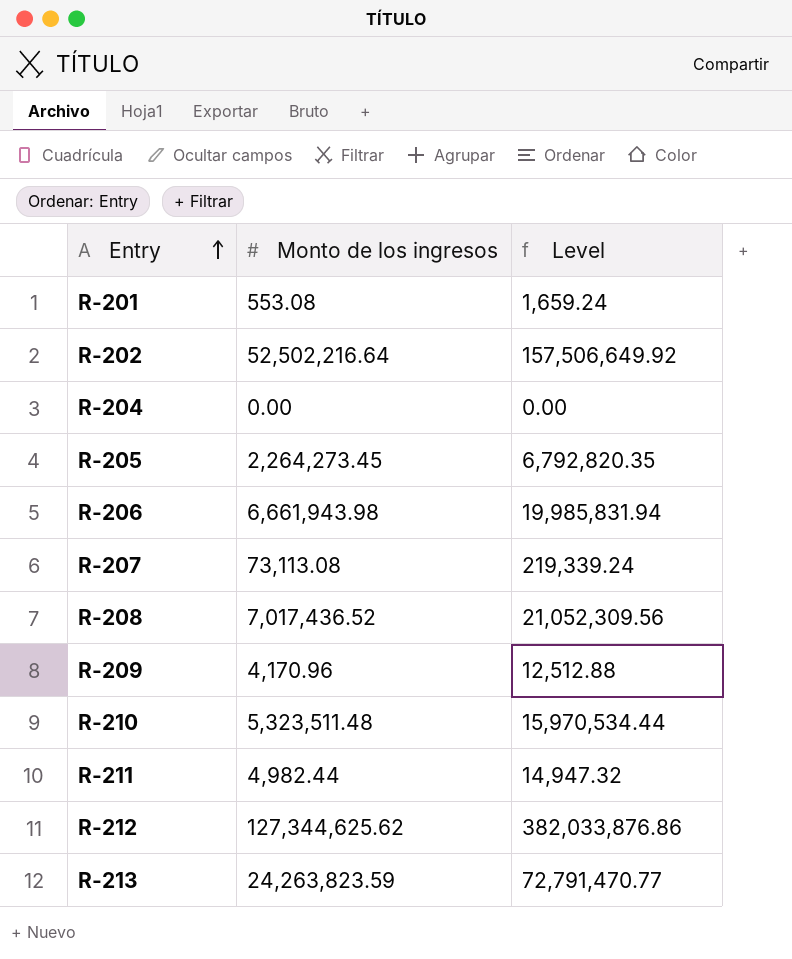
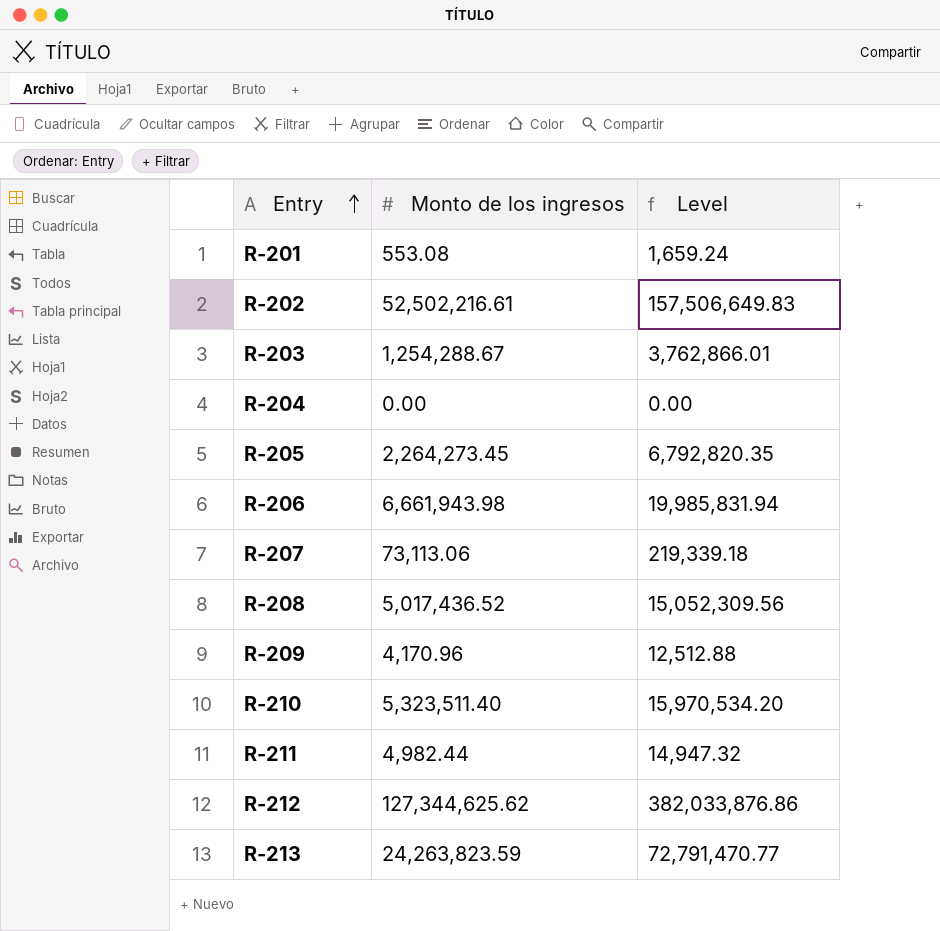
R-202 | Monto de los ingresos: 52,502,216.64 -> 52,502,216.61
R-202 | Level: 157,506,649.92 -> 157,506,649.83
row R-203: none -> 1,254,288.67 | 3,762,866.01
R-207 | Monto de los ingresos: 73,113.08 -> 73,113.06
R-207 | Level: 219,339.24 -> 219,339.18
R-208 | Monto de los ingresos: 7,017,436.52 -> 5,017,436.52
R-208 | Level: 21,052,309.56 -> 15,052,309.56
R-210 | Monto de los ingresos: 5,323,511.48 -> 5,323,511.40
R-210 | Level: 15,970,534.44 -> 15,970,534.20

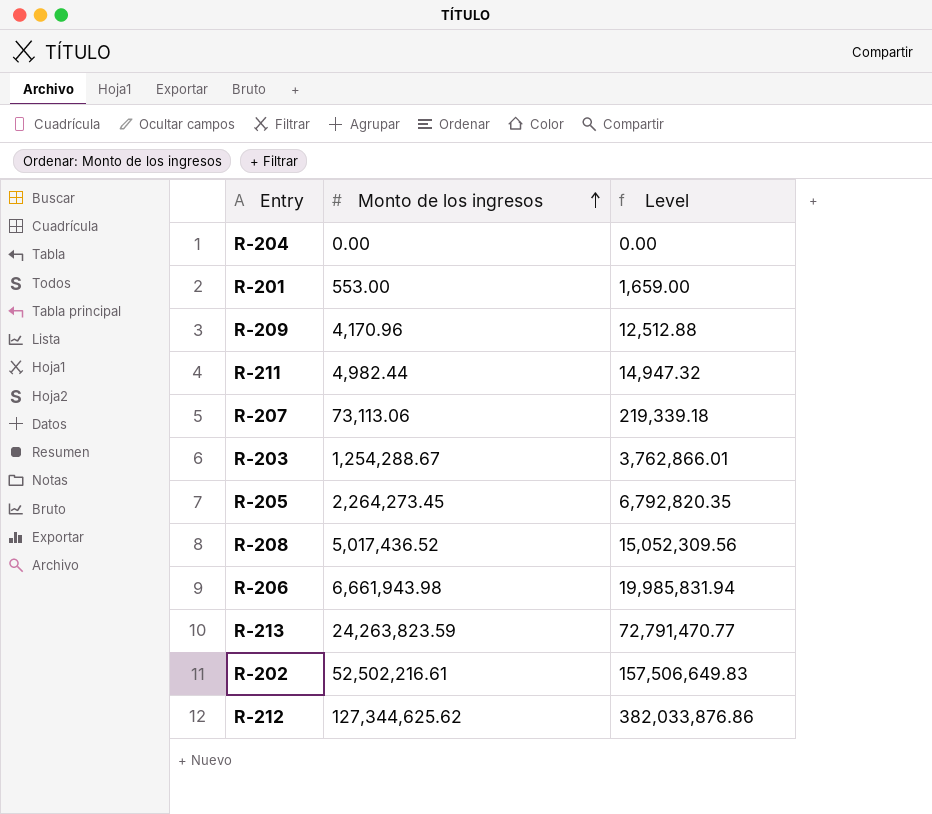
row order: Entry ascending -> Monto de los ingresos ascending
row R-210: 5,323,511.40 | 15,970,534.20 -> none
R-201 | Monto de los ingresos: 553.08 -> 553.00
R-201 | Level: 1,659.24 -> 1,659.00

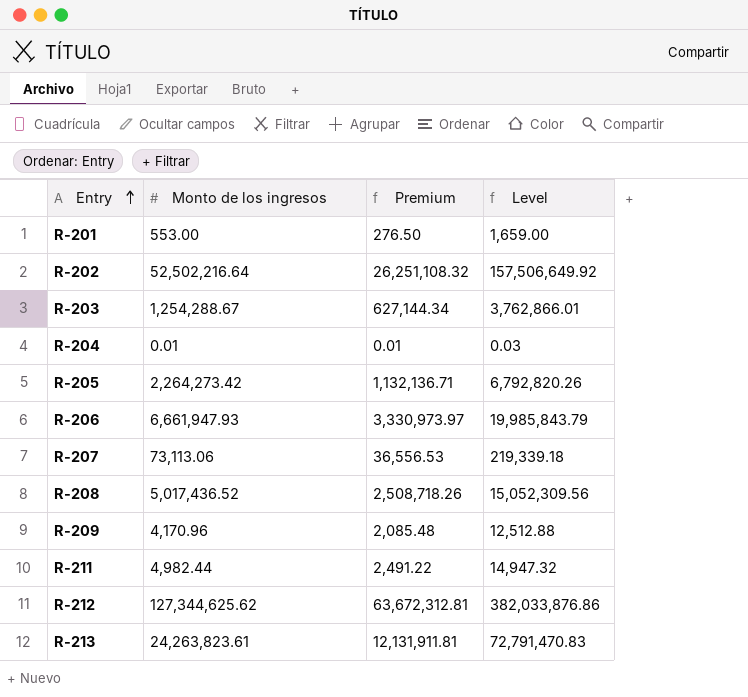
row order: Monto de los ingresos ascending -> Entry ascending
column Premium | formula: none -> [Monto de los ingresos] * 0.5
R-202 | Monto de los ingresos: 52,502,216.61 -> 52,502,216.64
R-202 | Level: 157,506,649.83 -> 157,506,649.92
R-204 | Monto de los ingresos: 0.00 -> 0.01
R-204 | Level: 0.00 -> 0.03
R-205 | Monto de los ingresos: 2,264,273.45 -> 2,264,273.42
R-205 | Level: 6,792,820.35 -> 6,792,820.26
R-206 | Monto de los ingresos: 6,661,943.98 -> 6,661,947.93
R-206 | Level: 19,985,831.94 -> 19,985,843.79
R-213 | Monto de los ingresos: 24,263,823.59 -> 24,263,823.61
R-213 | Level: 72,791,470.77 -> 72,791,470.83

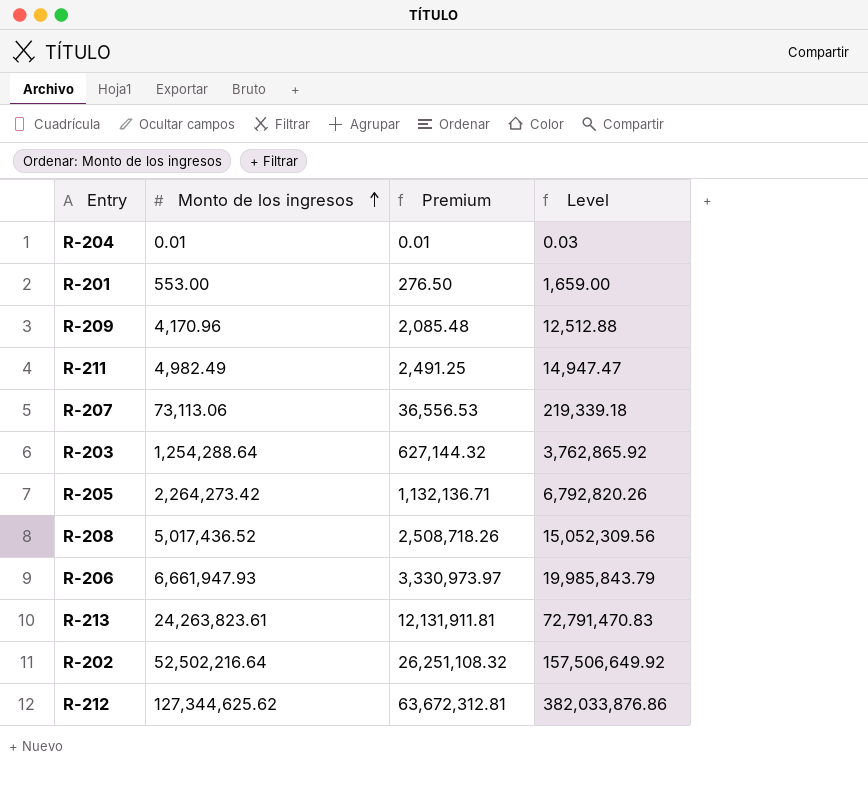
row order: Entry ascending -> Monto de los ingresos ascending
R-211 | Monto de los ingresos: 4,982.44 -> 4,982.49
R-211 | Premium: 2,491.22 -> 2,491.25
R-211 | Level: 14,947.32 -> 14,947.47
R-203 | Monto de los ingresos: 1,254,288.67 -> 1,254,288.64
R-203 | Premium: 627,144.34 -> 627,144.32
R-203 | Level: 3,762,866.01 -> 3,762,865.92

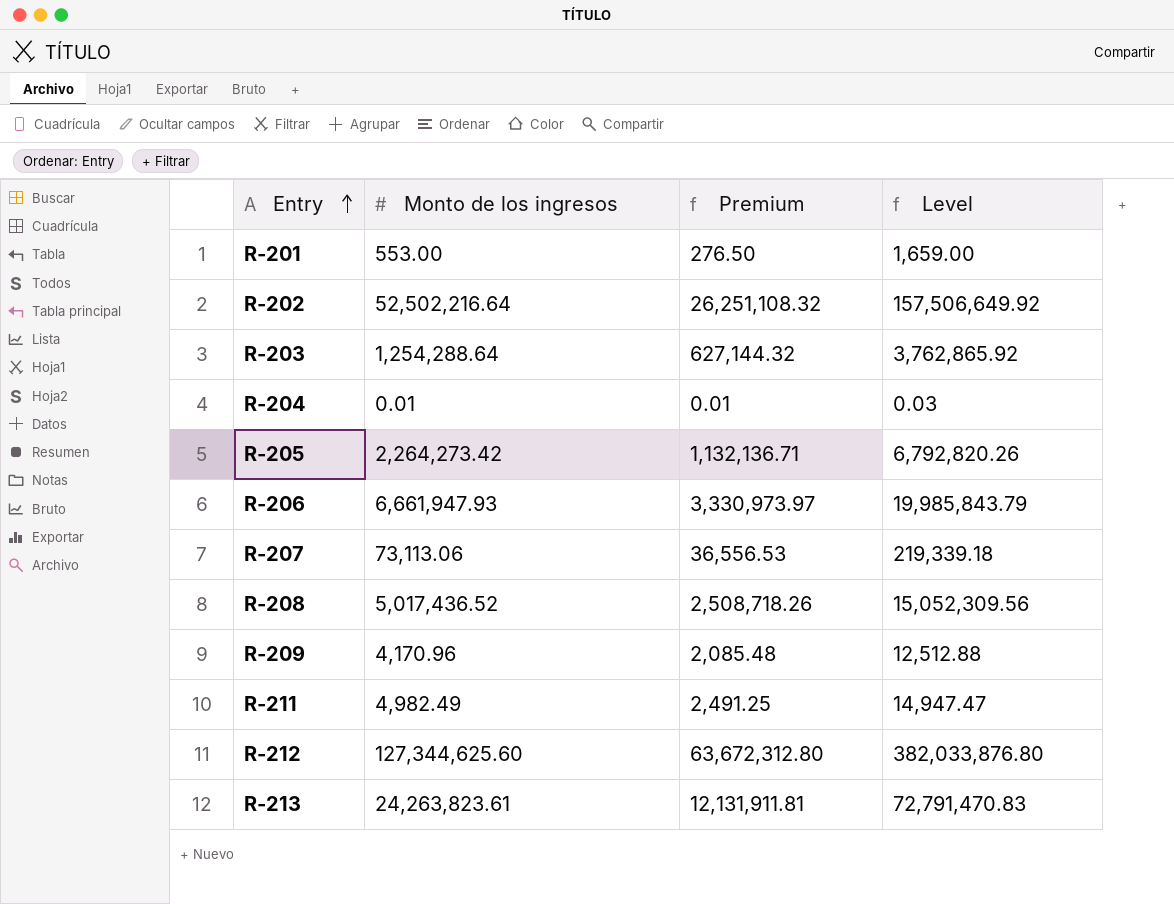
row order: Monto de los ingresos ascending -> Entry ascending
R-212 | Monto de los ingresos: 127,344,625.62 -> 127,344,625.60
R-212 | Premium: 63,672,312.81 -> 63,672,312.80
R-212 | Level: 382,033,876.86 -> 382,033,876.80

